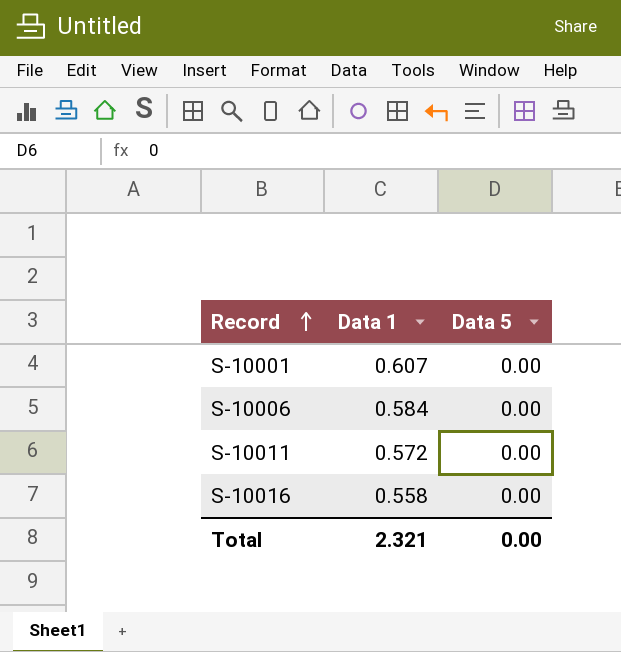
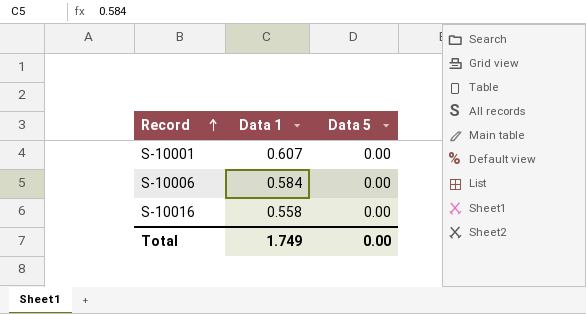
row S-10011: 0.572 | 0.00 -> none
Total | Data 1: 2.321 -> 1.749

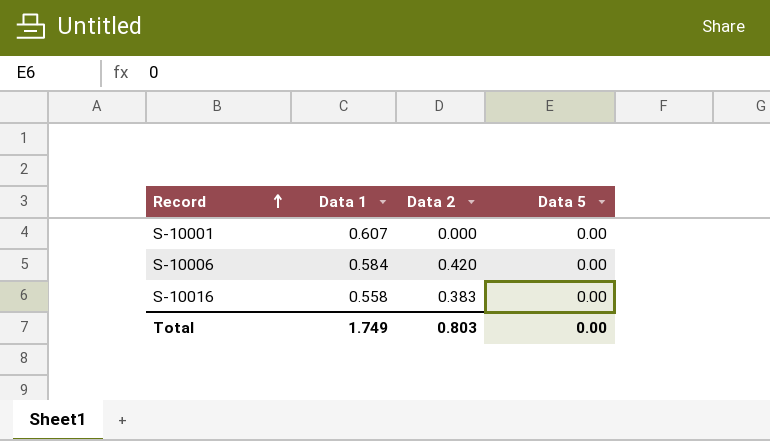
column Data 2 | position: none -> 3

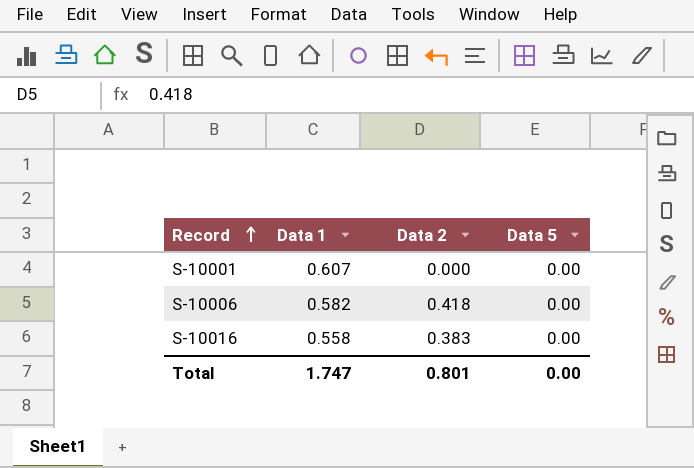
S-10006 | Data 1: 0.584 -> 0.582
S-10006 | Data 2: 0.420 -> 0.418
Total | Data 1: 1.749 -> 1.747
Total | Data 2: 0.803 -> 0.801

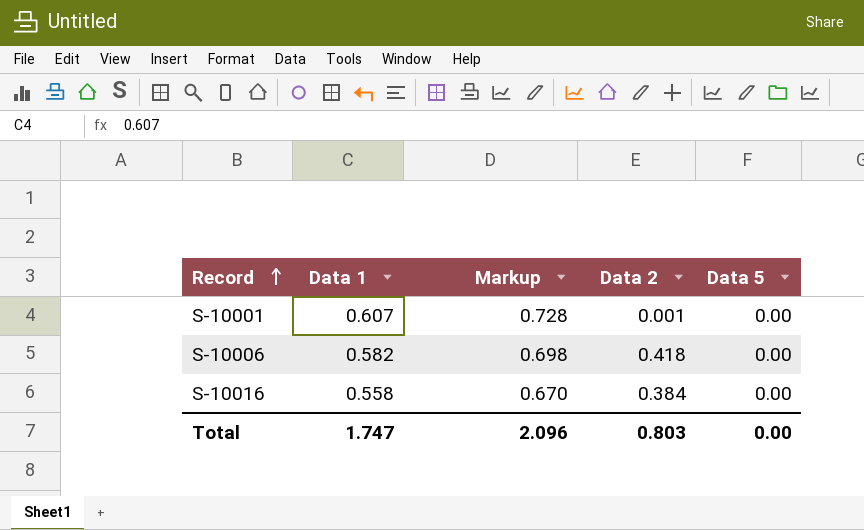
column Markup | formula: none -> [Data 1] * 1.2
S-10001 | Data 2: 0.000 -> 0.001
S-10016 | Data 2: 0.383 -> 0.384
Total | Data 2: 0.801 -> 0.803

